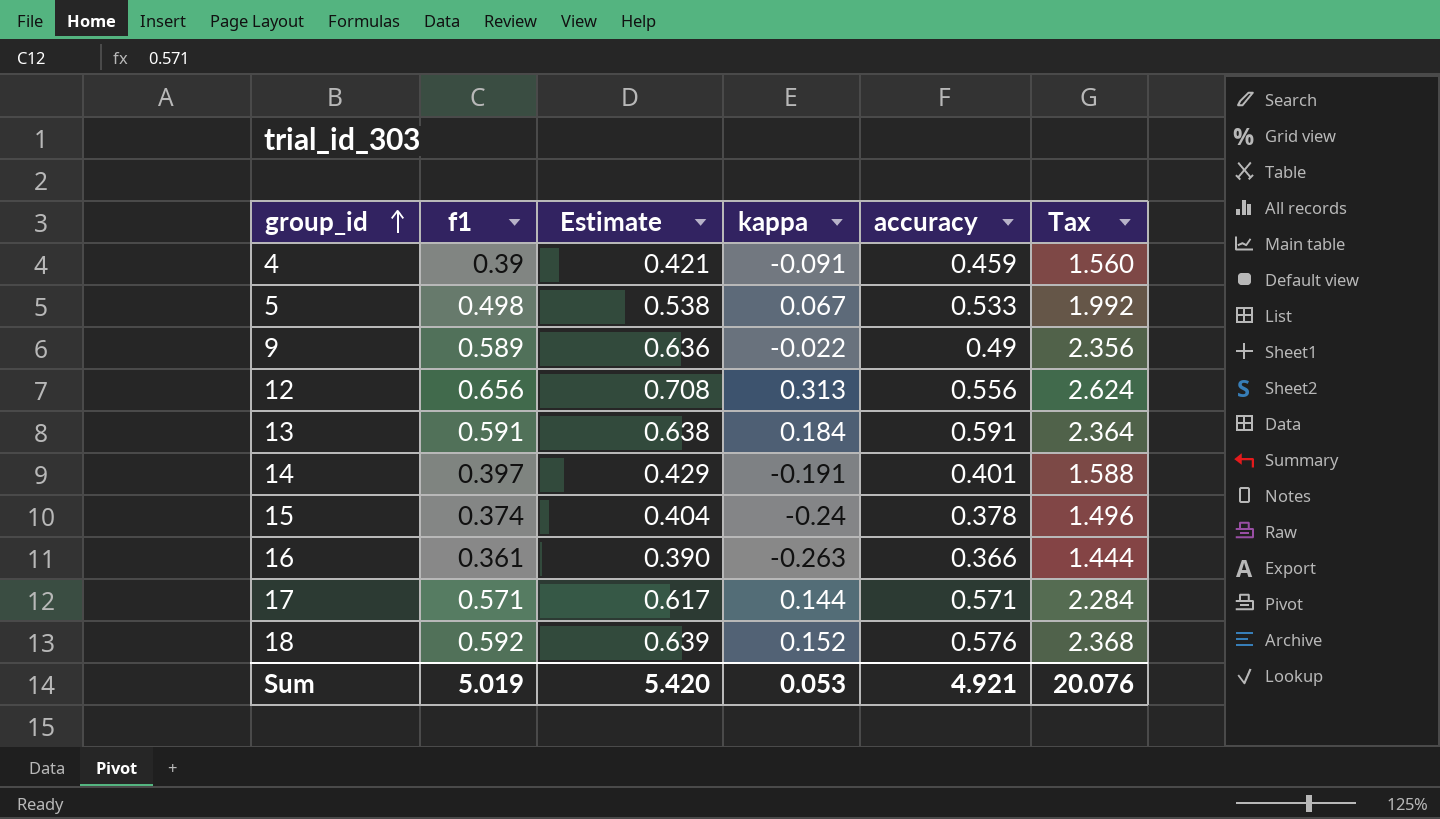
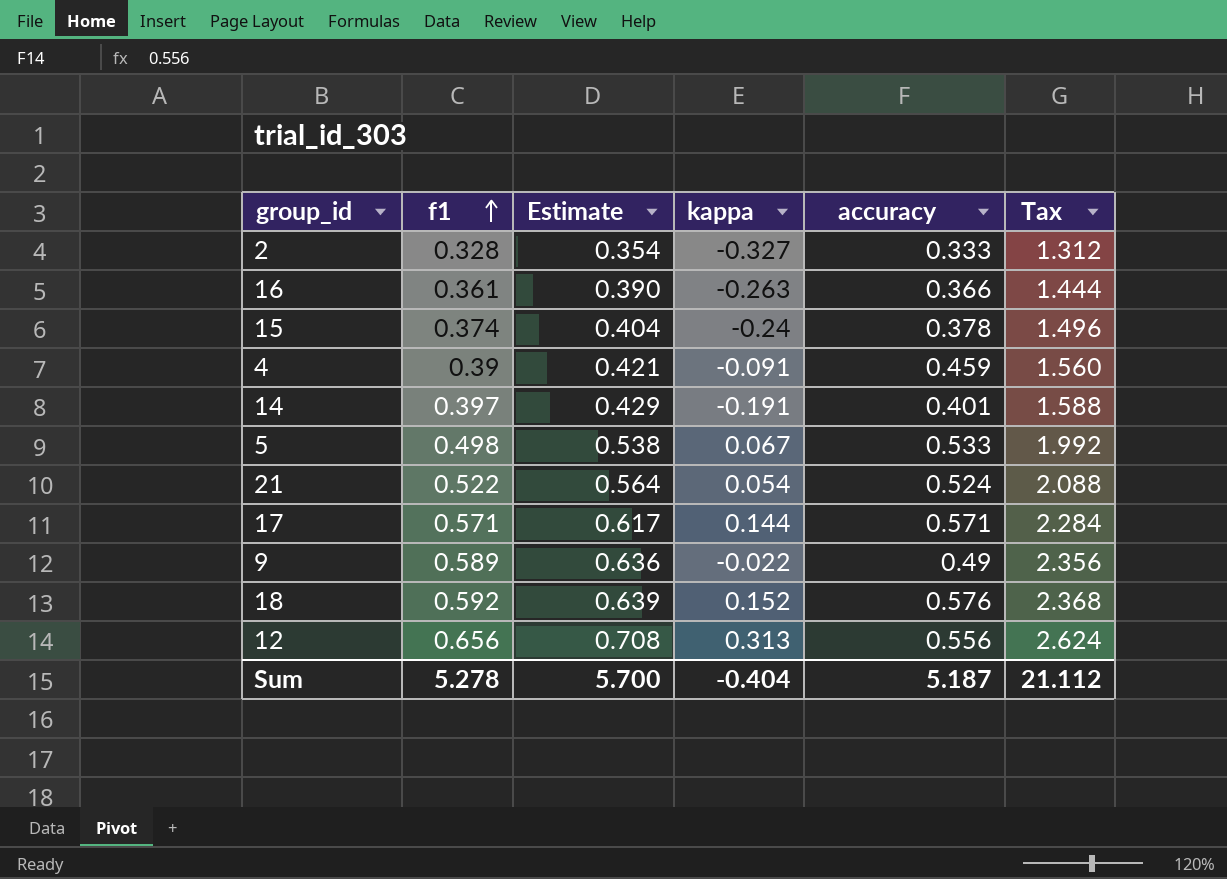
row order: group_id ascending -> f1 ascending
row 13: 0.591 | 0.638 | 0.184 | 0.591 | 2.364 -> none
row 2: none -> 0.328 | 0.354 | -0.327 | 0.333 | 1.312
row 21: none -> 0.522 | 0.564 | 0.054 | 0.524 | 2.088
Sum | f1: 5.019 -> 5.278
Sum | Estimate: 5.420 -> 5.700
Sum | kappa: 0.053 -> -0.404
Sum | accuracy: 4.921 -> 5.187
Sum | Tax: 20.076 -> 21.112

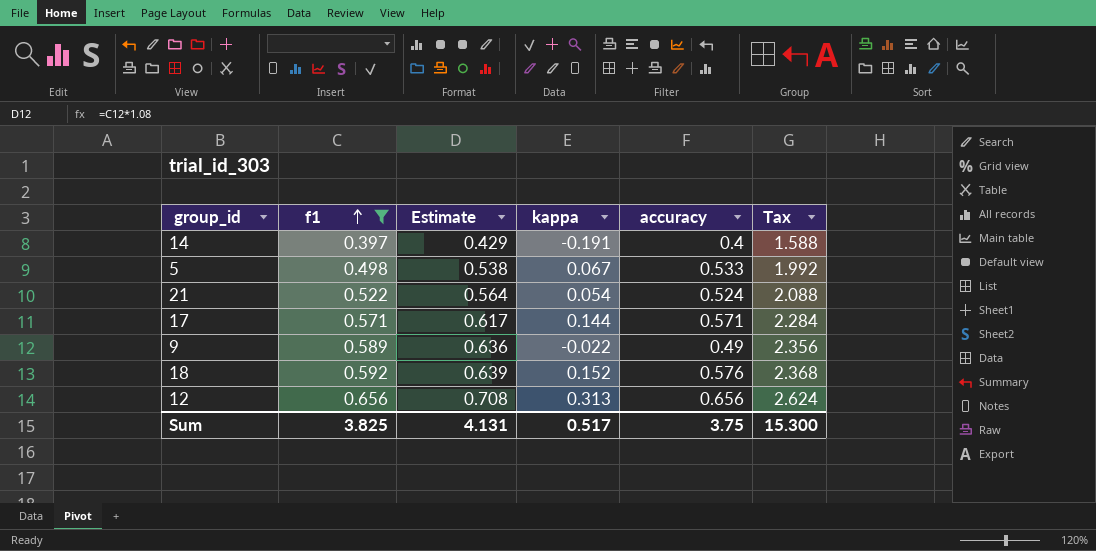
filter: none -> f1 >= 0.397
14 | accuracy: 0.401 -> 0.4
12 | accuracy: 0.556 -> 0.656
Sum | f1: 5.278 -> 3.825
Sum | Estimate: 5.700 -> 4.131
Sum | kappa: -0.404 -> 0.517
Sum | accuracy: 5.187 -> 3.75
Sum | Tax: 21.112 -> 15.300

